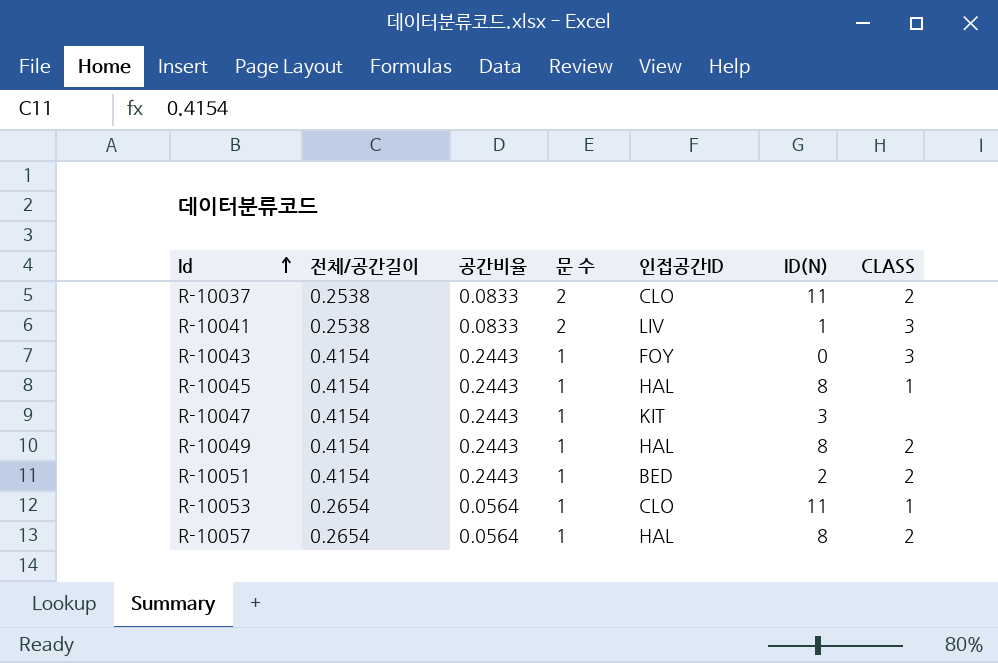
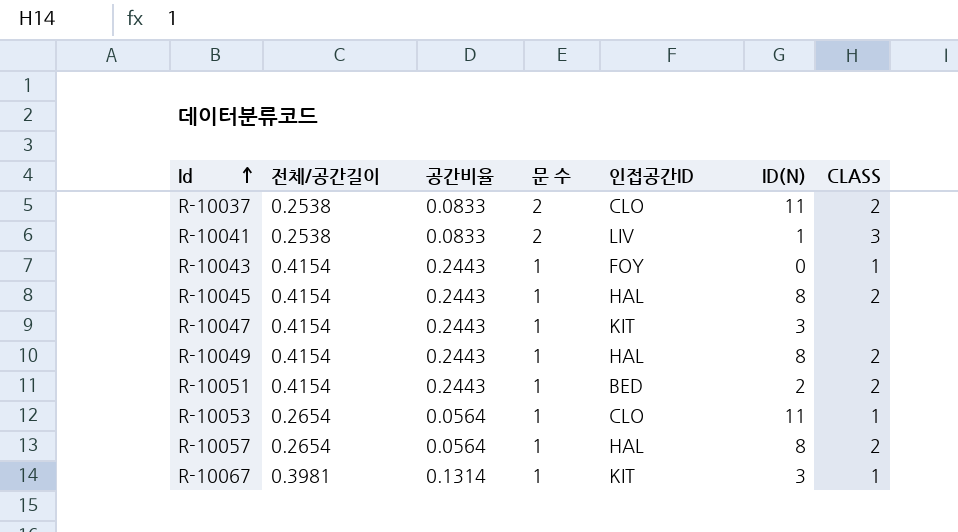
R-10043 | CLASS: 3 -> 1
R-10045 | CLASS: 1 -> 2
row R-10067: none -> 0.3981 | 0.1314 | 1 | KIT | 3 | 1

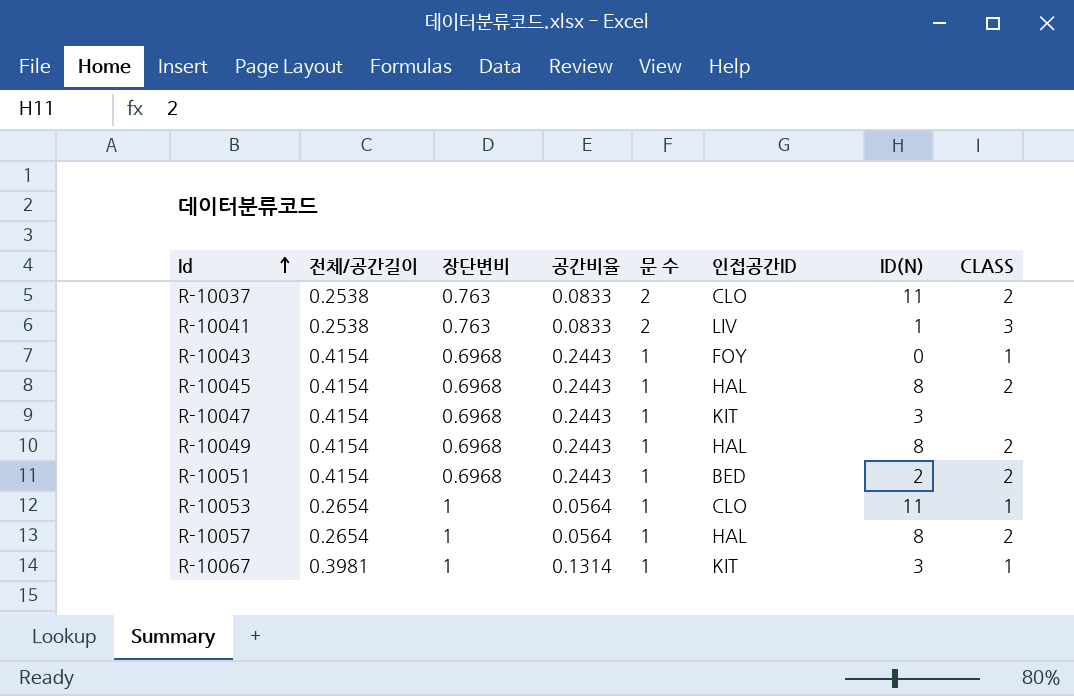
column 장단변비 | position: none -> 3

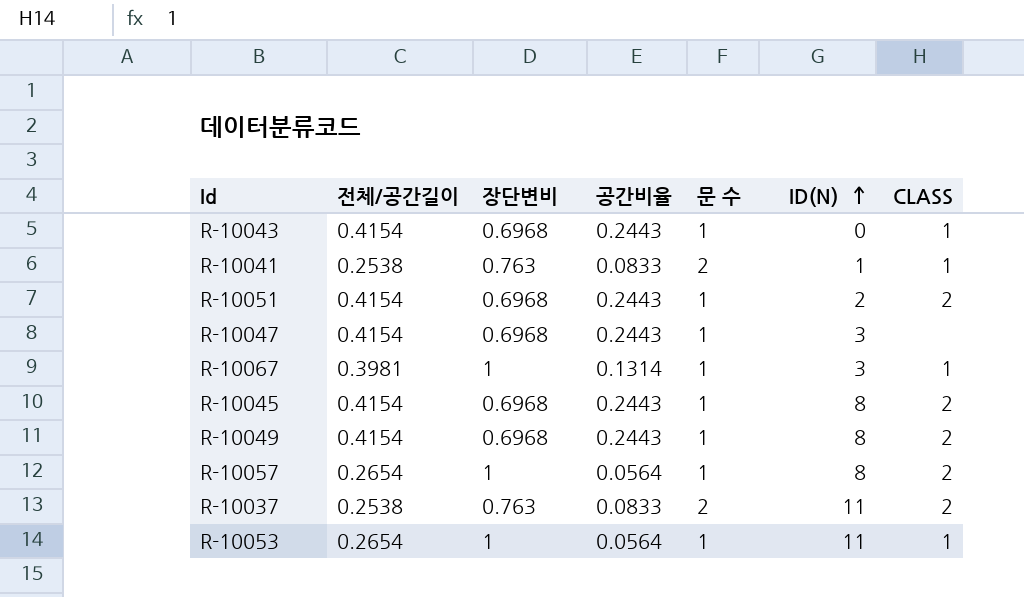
row order: Id ascending -> ID(N) ascending
column 인접공간ID | position: 6 -> none
R-10041 | CLASS: 3 -> 1

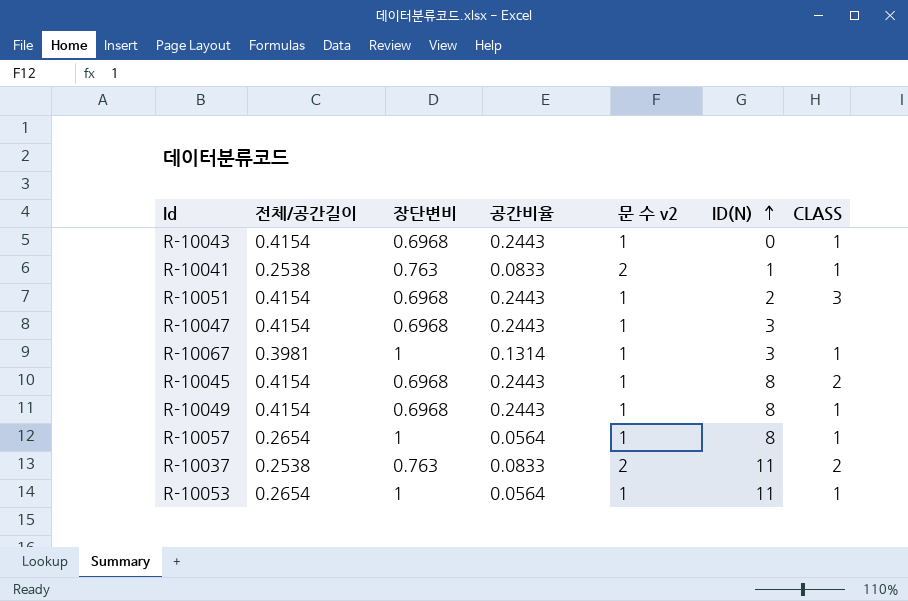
column name: 문 수 -> 문 수 v2
R-10051 | CLASS: 2 -> 3
R-10049 | CLASS: 2 -> 1
R-10057 | CLASS: 2 -> 1

